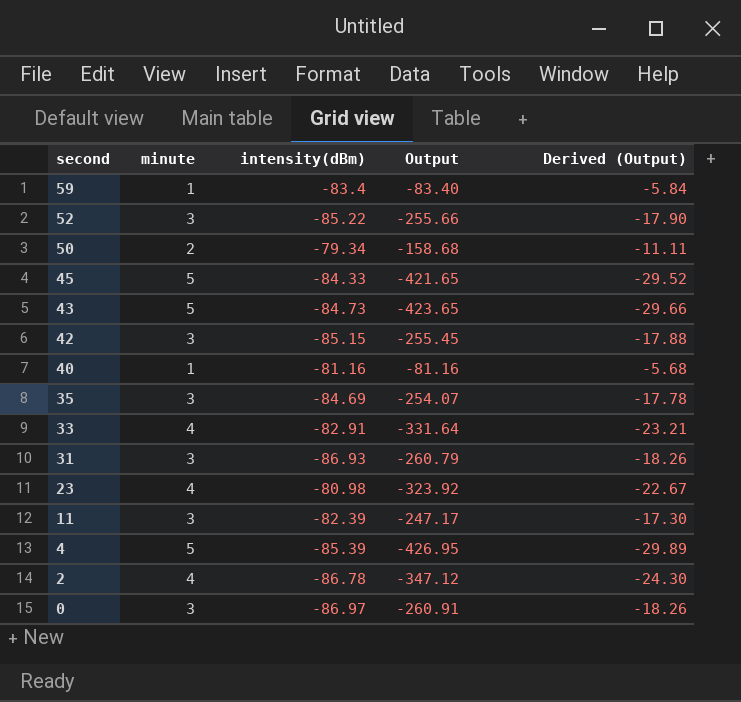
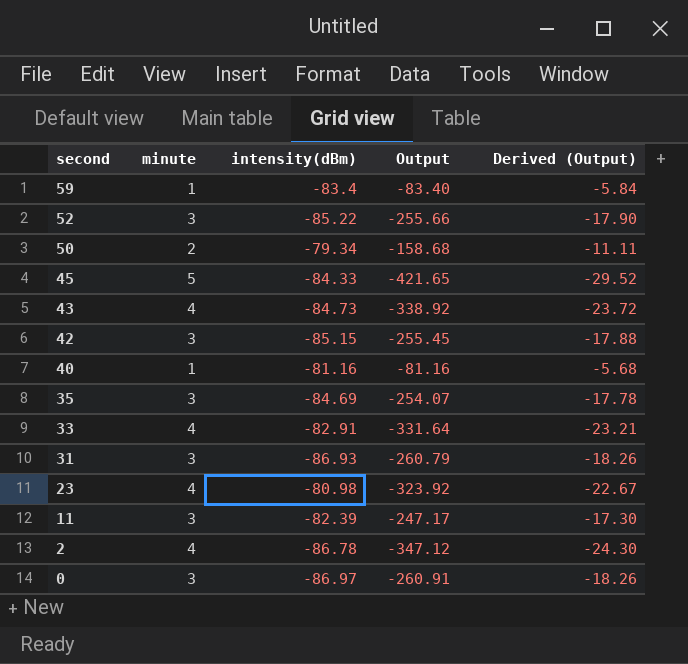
row 4: 5 | -85.39 | -426.95 | -29.89 -> none
43 | minute: 5 -> 4
43 | Output: -423.65 -> -338.92
43 | Derived (Output): -29.66 -> -23.72

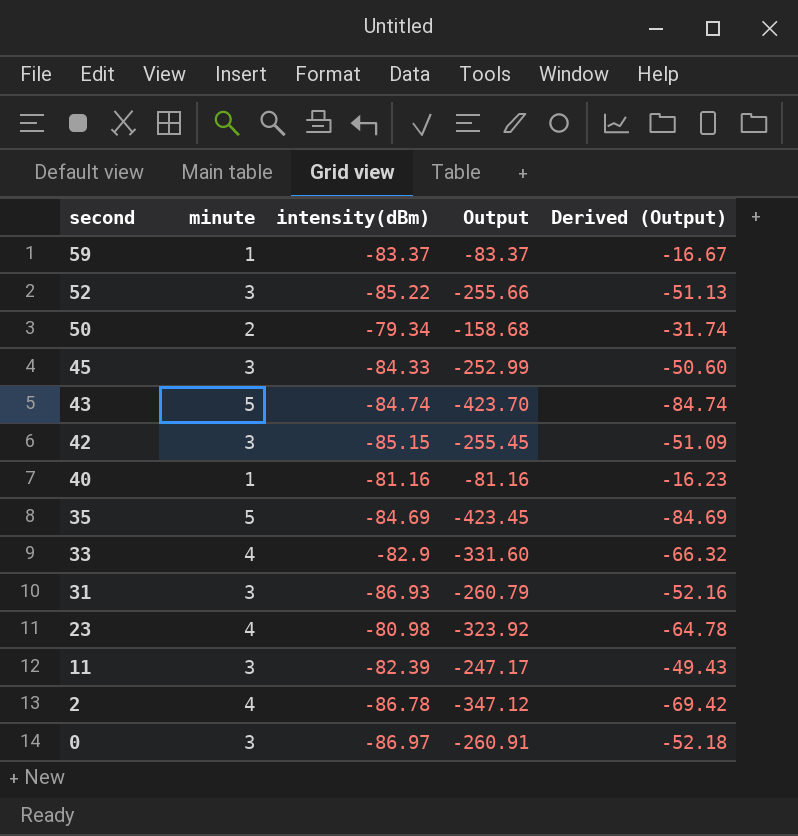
column Derived (Output) | formula: [Output] * 0.07 -> [Output] * 0.2
59 | intensity(dBm): -83.4 -> -83.37
59 | Output: -83.40 -> -83.37
45 | minute: 5 -> 3
45 | Output: -421.65 -> -252.99
43 | minute: 4 -> 5
43 | intensity(dBm): -84.73 -> -84.74
43 | Output: -338.92 -> -423.70
35 | minute: 3 -> 5
35 | Output: -254.07 -> -423.45
33 | intensity(dBm): -82.91 -> -82.9
33 | Output: -331.64 -> -331.60

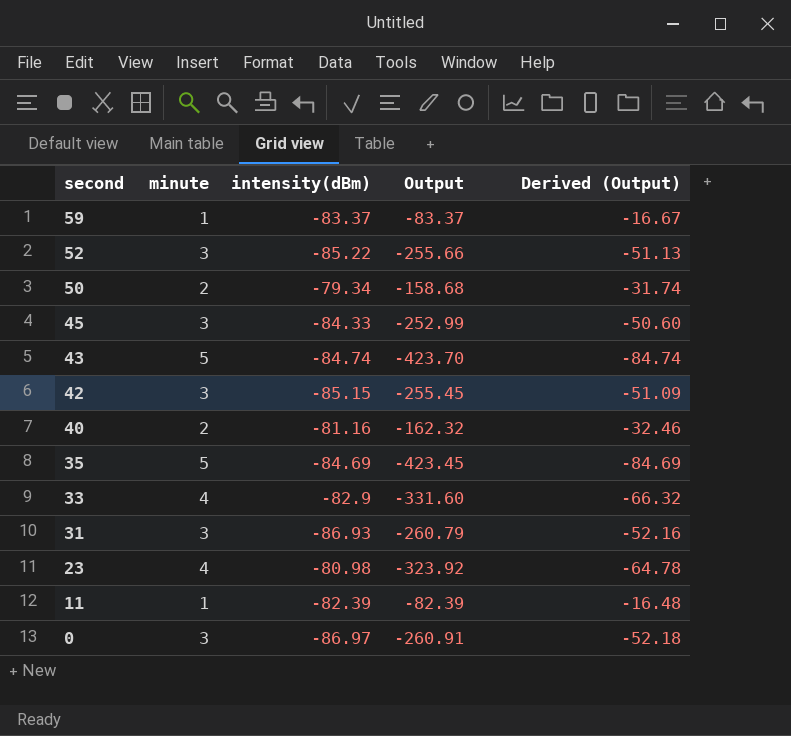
row 2: 4 | -86.78 | -347.12 | -69.42 -> none
40 | minute: 1 -> 2
40 | Output: -81.16 -> -162.32
40 | Derived (Output): -16.23 -> -32.46
11 | minute: 3 -> 1
11 | Output: -247.17 -> -82.39
11 | Derived (Output): -49.43 -> -16.48

